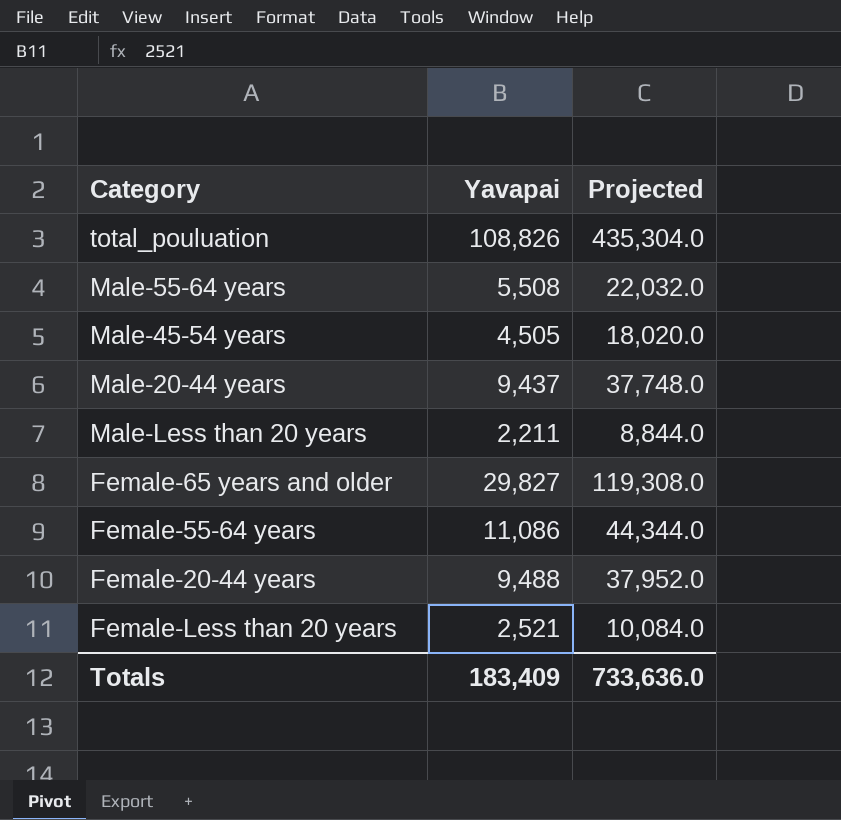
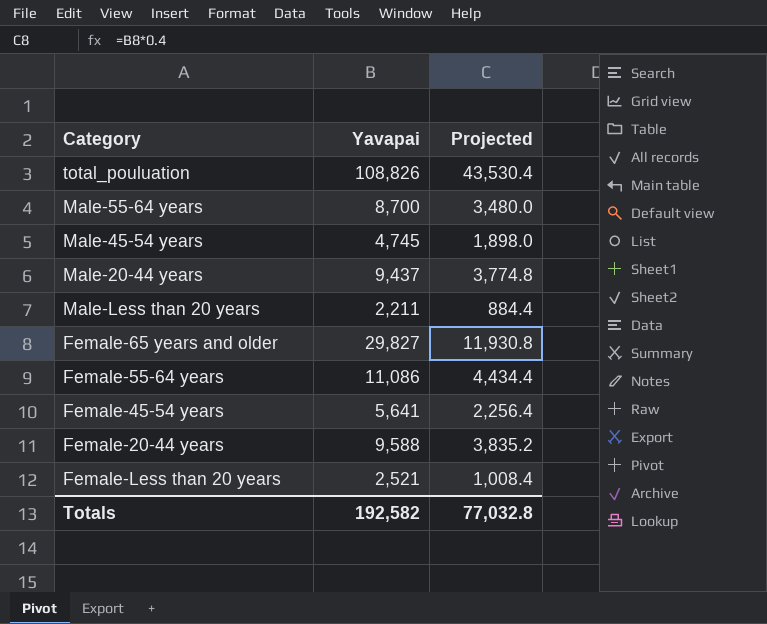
column Projected | formula: [Yavapai] * 4 -> [Yavapai] * 0.4
Male-55-64 years | Yavapai: 5,508 -> 8,700
Male-45-54 years | Yavapai: 4,505 -> 4,745
row Female-45-54 years: none -> 5,641 | 2,256.4
Female-20-44 years | Yavapai: 9,488 -> 9,588
Totals | Yavapai: 183,409 -> 192,582
Totals | Projected: 733,636.0 -> 77,032.8

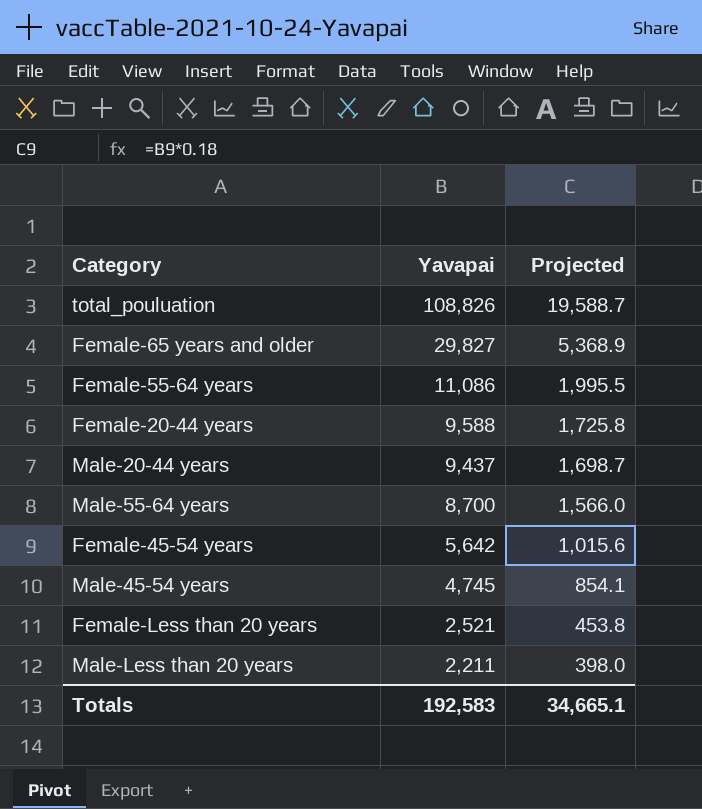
row order: none -> Yavapai descending
column Projected | formula: [Yavapai] * 0.4 -> [Yavapai] * 0.18
Female-45-54 years | Yavapai: 5,641 -> 5,642
Totals | Yavapai: 192,582 -> 192,583
Totals | Projected: 77,032.8 -> 34,665.1

